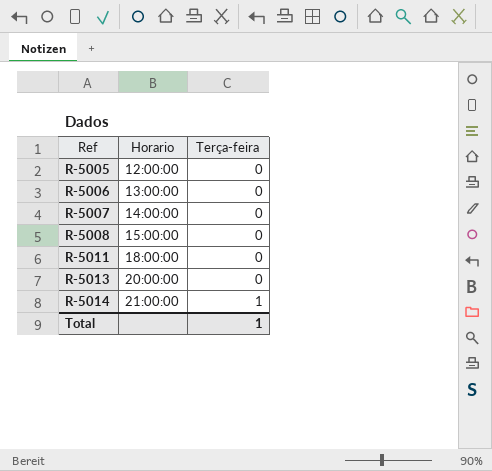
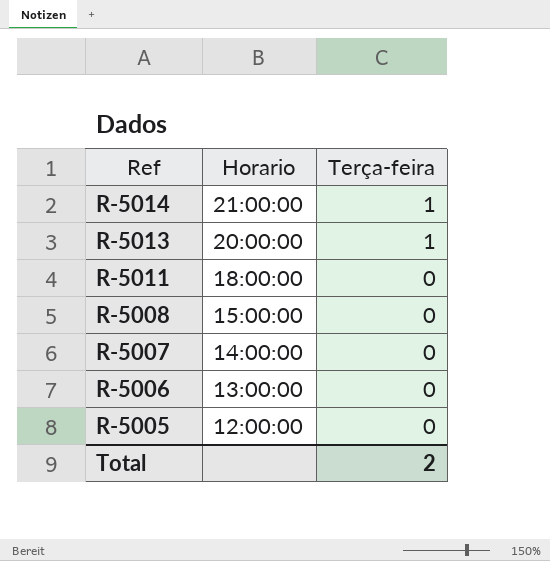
row order: Ref ascending -> Ref descending
R-5013 | Terça-feira: 0 -> 1
Total | Terça-feira: 1 -> 2

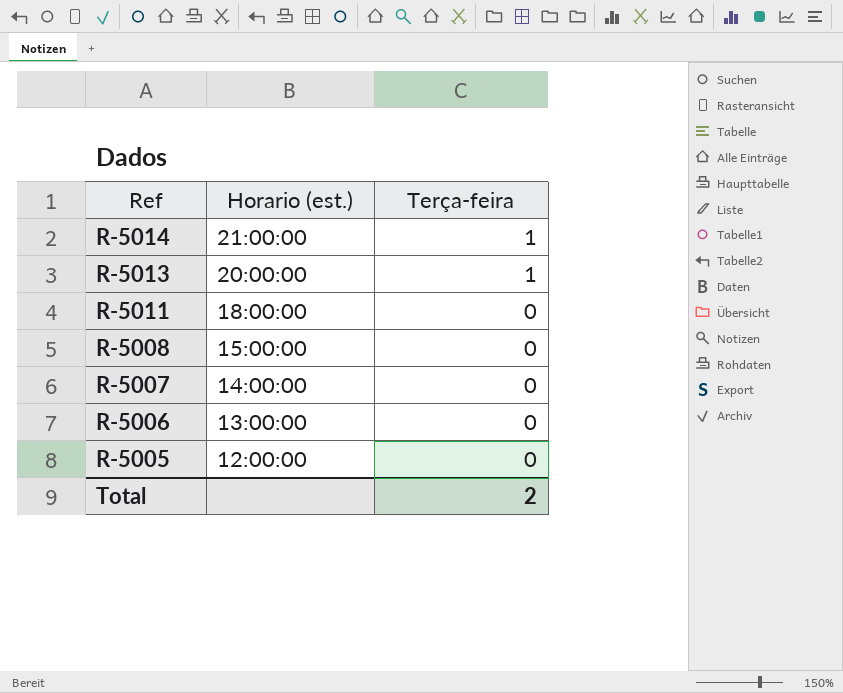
column name: Horario -> Horario (est.)

